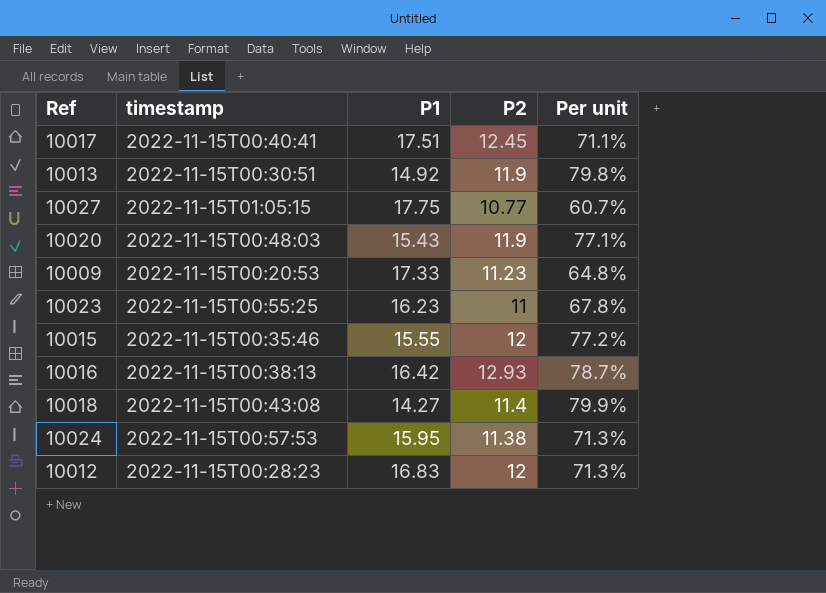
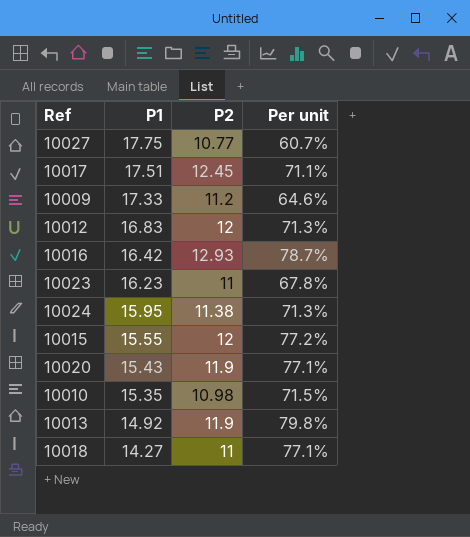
row order: none -> P1 descending
column timestamp | position: 2 -> none
10009 | P2: 11.23 -> 11.2
10009 | Per unit: 64.8% -> 64.6%
row 10010: none -> 15.35 | 10.98 | 71.5%
10018 | P2: 11.4 -> 11
10018 | Per unit: 79.9% -> 77.1%

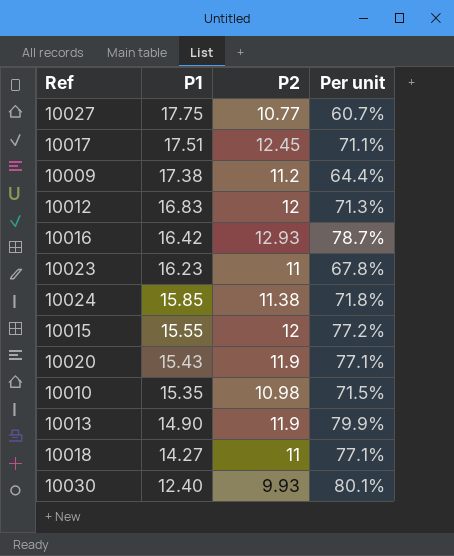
10009 | P1: 17.33 -> 17.38
10009 | Per unit: 64.6% -> 64.4%
10024 | P1: 15.95 -> 15.85
10024 | Per unit: 71.3% -> 71.8%
10013 | P1: 14.92 -> 14.90
10013 | Per unit: 79.8% -> 79.9%
row 10030: none -> 12.40 | 9.93 | 80.1%

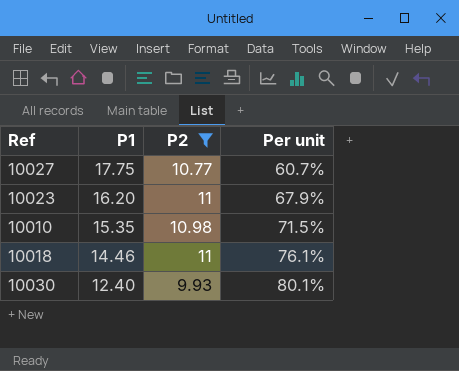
filter: none -> P2 <= 11
10023 | P1: 16.23 -> 16.20
10023 | Per unit: 67.8% -> 67.9%
10018 | P1: 14.27 -> 14.46
10018 | Per unit: 77.1% -> 76.1%

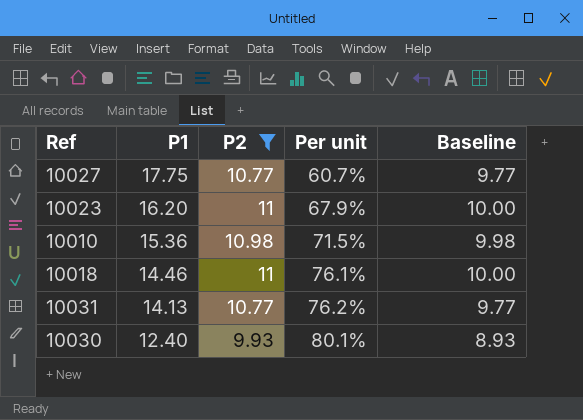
column Baseline | formula: none -> [P2] - 1
10010 | P1: 15.35 -> 15.36
row 10031: none -> 14.13 | 10.77 | 76.2% | 9.77

